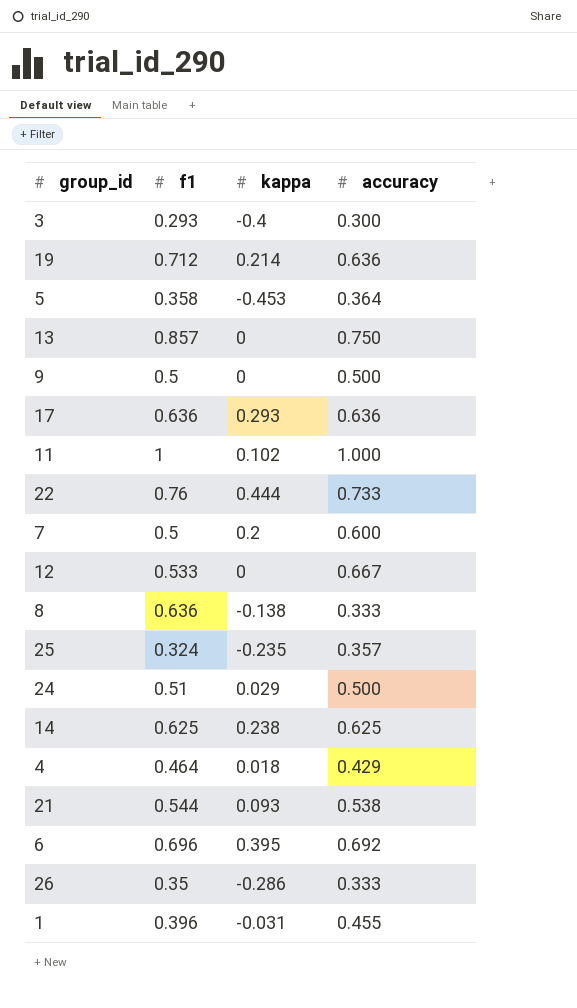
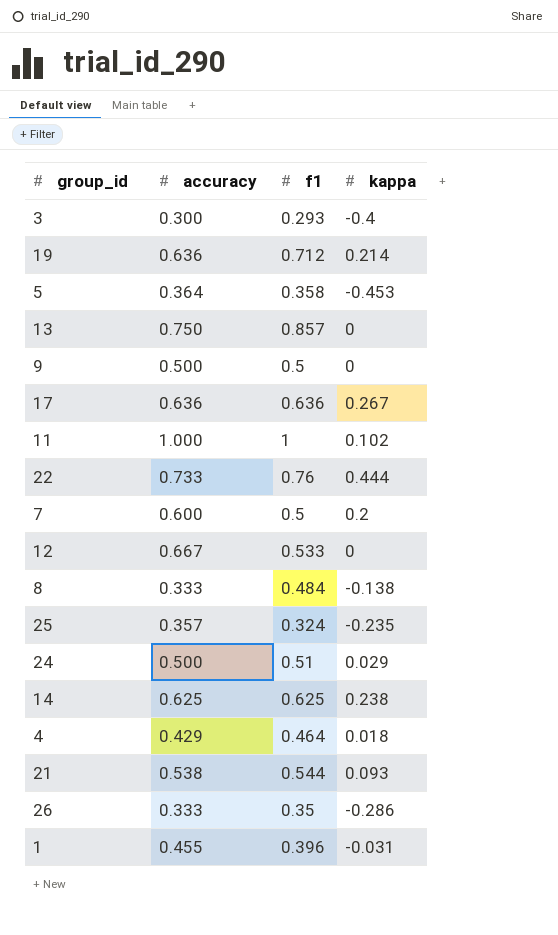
column accuracy | position: 4 -> 2
row 6: 0.696 | 0.395 | 0.692 -> none
17 | kappa: 0.293 -> 0.267
8 | f1: 0.636 -> 0.484

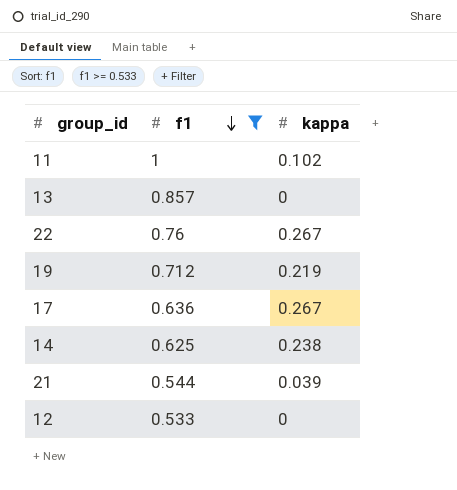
filter: none -> f1 >= 0.533
row order: none -> f1 descending
column accuracy | position: 2 -> none
22 | kappa: 0.444 -> 0.267
19 | kappa: 0.214 -> 0.219
21 | kappa: 0.093 -> 0.039

